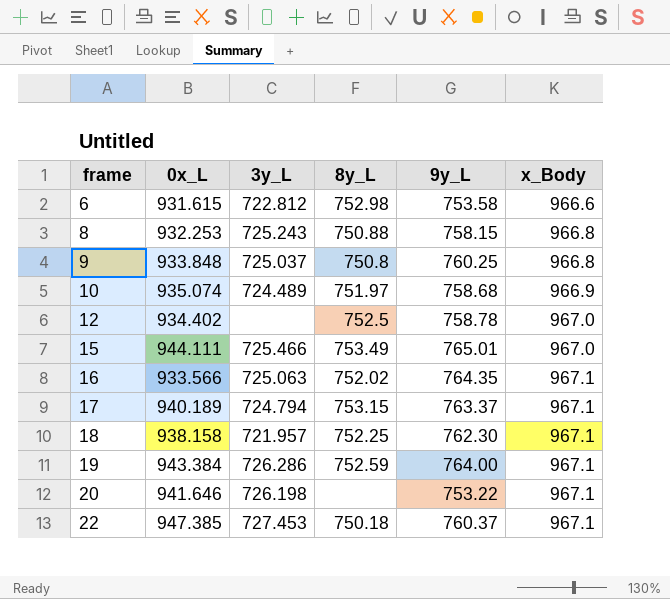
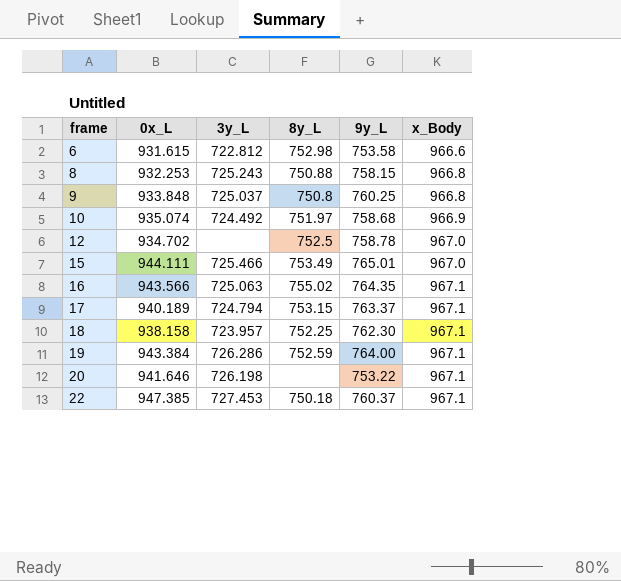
10 | 3y_L: 724.489 -> 724.492
12 | 0x_L: 934.402 -> 934.702
16 | 0x_L: 933.566 -> 943.566
16 | 8y_L: 752.02 -> 755.02
18 | 3y_L: 721.957 -> 723.957

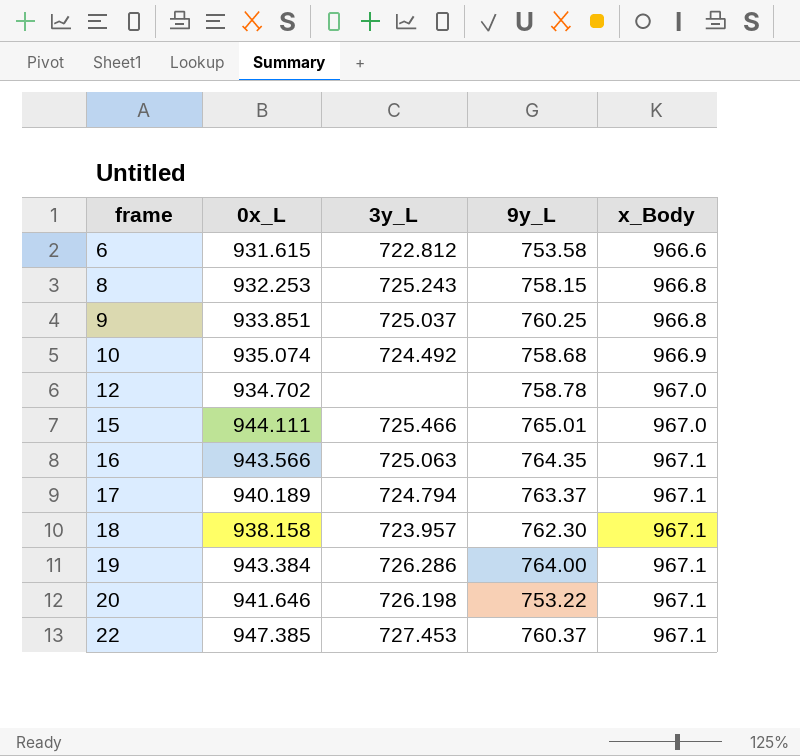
column 8y_L | position: 4 -> none
9 | 0x_L: 933.848 -> 933.851

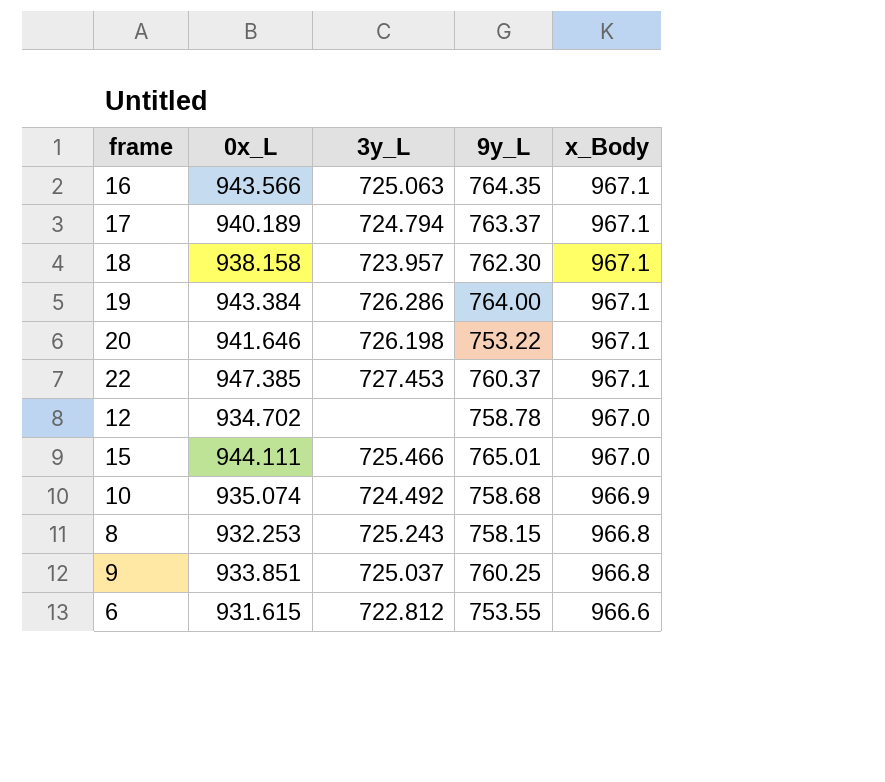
row order: frame ascending -> x_Body descending
6 | 9y_L: 753.58 -> 753.55

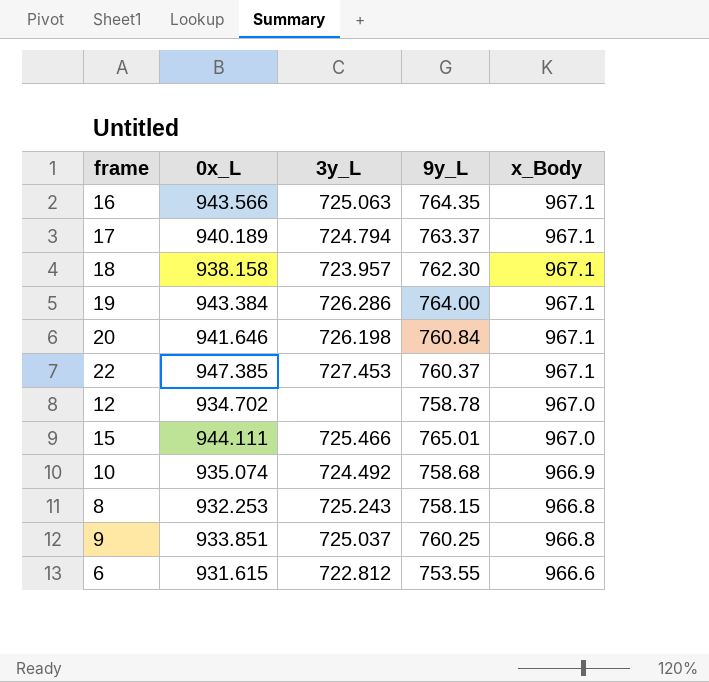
20 | 9y_L: 753.22 -> 760.84

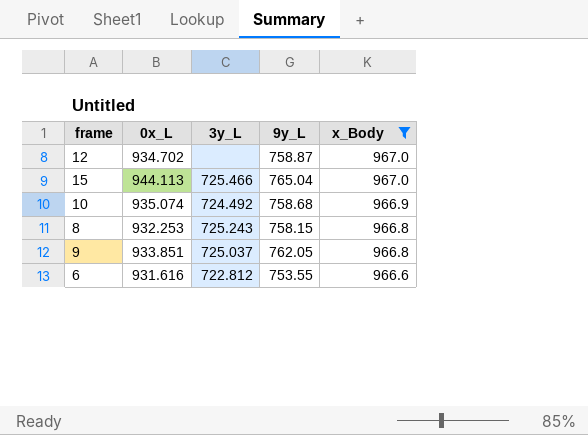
filter: none -> x_Body != 967.1
12 | 9y_L: 758.78 -> 758.87
15 | 0x_L: 944.111 -> 944.113
15 | 9y_L: 765.01 -> 765.04
9 | 9y_L: 760.25 -> 762.05
6 | 0x_L: 931.615 -> 931.616

